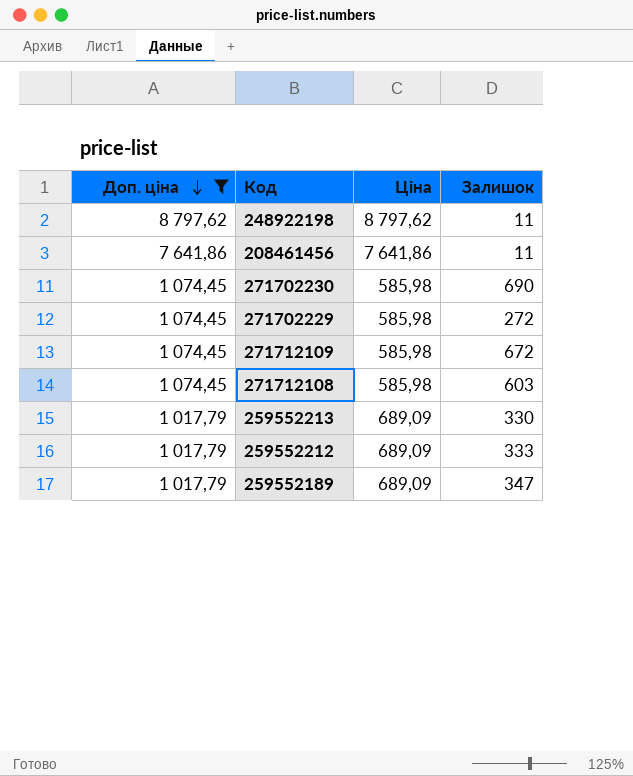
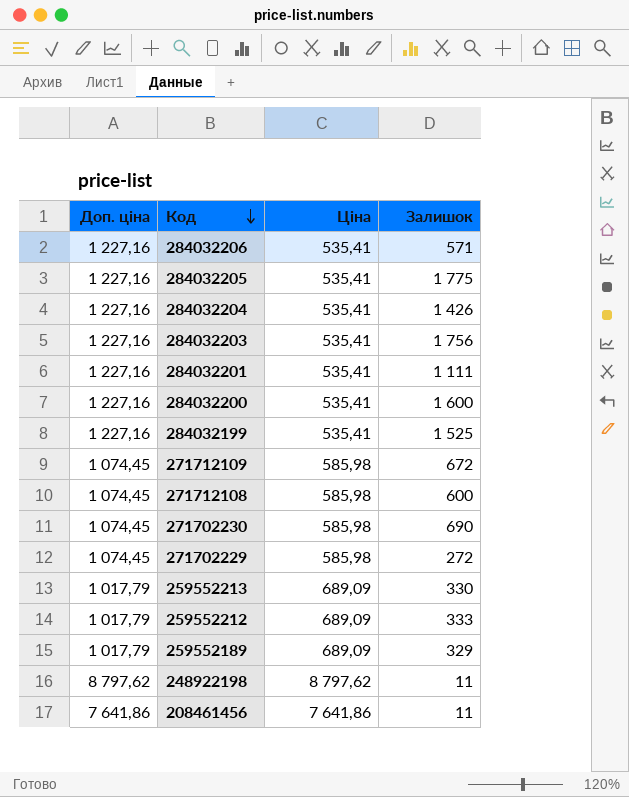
filter: Доп. ціна != 1 227,16 -> none
row order: Доп. ціна descending -> Код descending
271712108 | Залишок: 603 -> 600
259552189 | Залишок: 347 -> 329

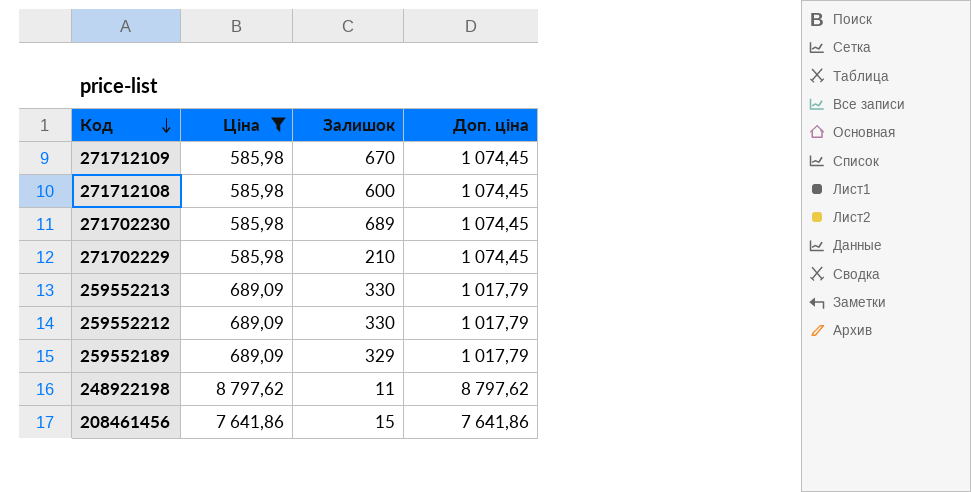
filter: none -> Ціна != 535,41
column Доп. ціна | position: 1 -> 4
271712109 | Залишок: 672 -> 670
271702230 | Залишок: 690 -> 689
271702229 | Залишок: 272 -> 210
259552212 | Залишок: 333 -> 330
208461456 | Залишок: 11 -> 15

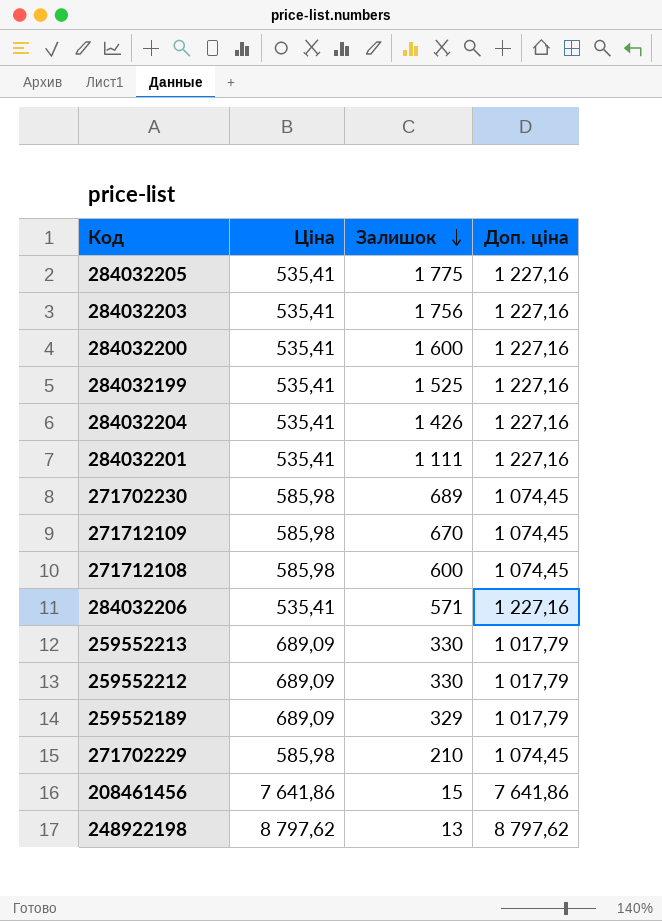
filter: Ціна != 535,41 -> none
row order: Код descending -> Залишок descending
248922198 | Залишок: 11 -> 13

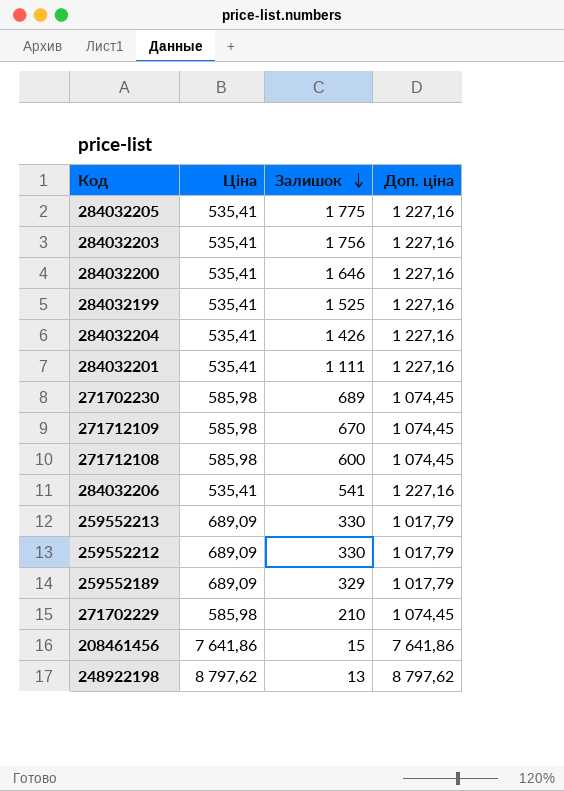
284032200 | Залишок: 1 600 -> 1 646
284032206 | Залишок: 571 -> 541

